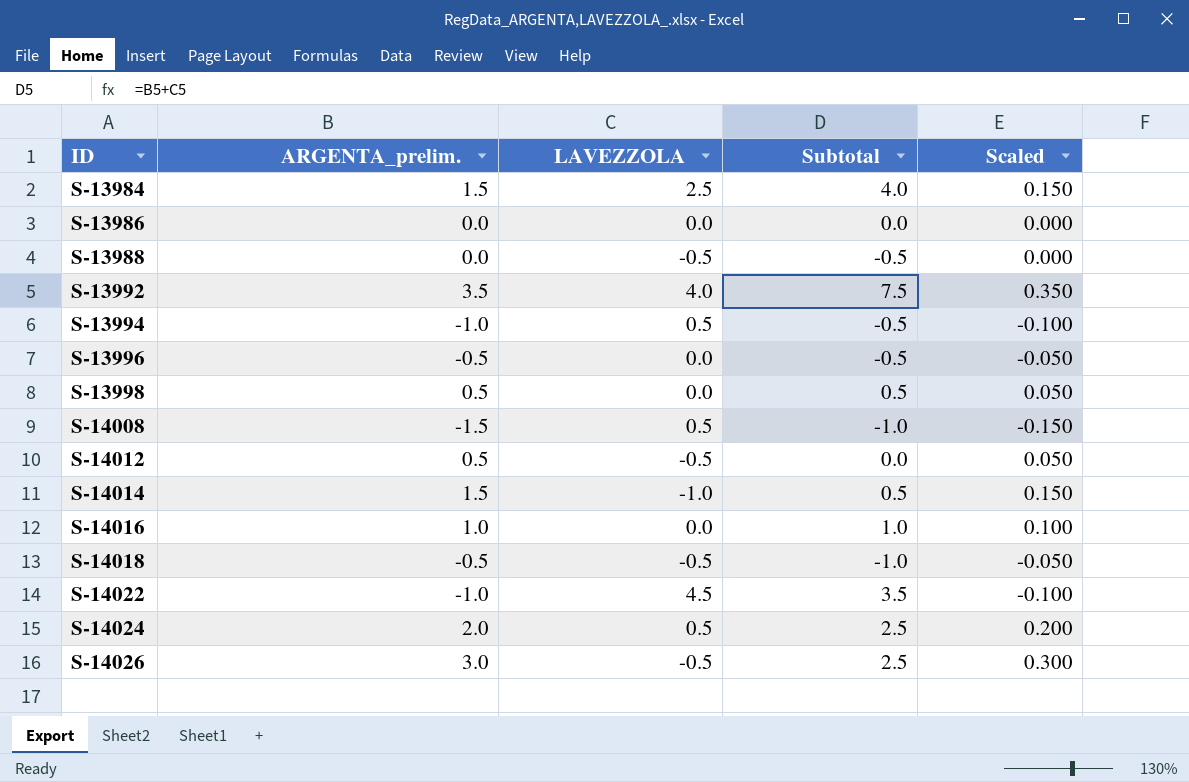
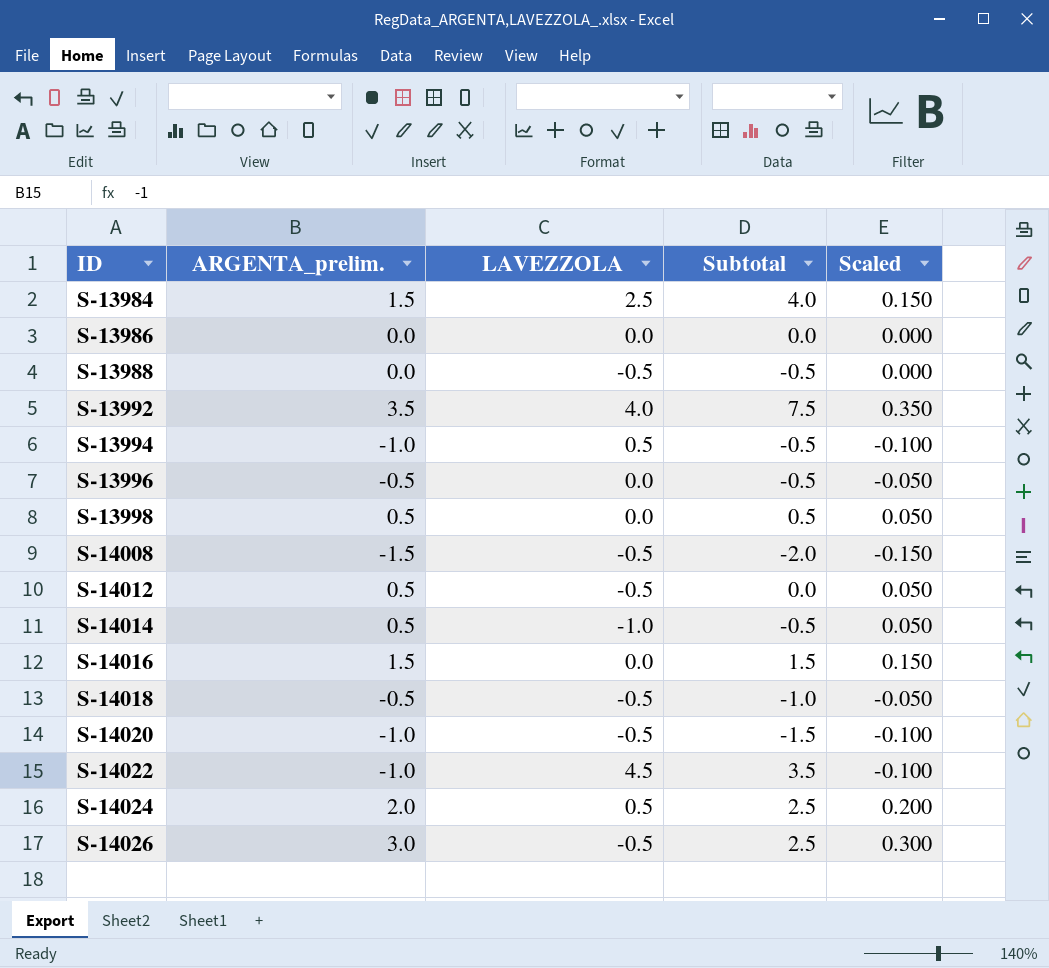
S-14008 | LAVEZZOLA: 0.5 -> -0.5
S-14008 | Subtotal: -1.0 -> -2.0
S-14014 | ARGENTA_prelim.: 1.5 -> 0.5
S-14014 | Subtotal: 0.5 -> -0.5
S-14014 | Scaled: 0.150 -> 0.050
S-14016 | ARGENTA_prelim.: 1.0 -> 1.5
S-14016 | Subtotal: 1.0 -> 1.5
S-14016 | Scaled: 0.100 -> 0.150
row S-14020: none -> -1.0 | -0.5 | -1.5 | -0.100

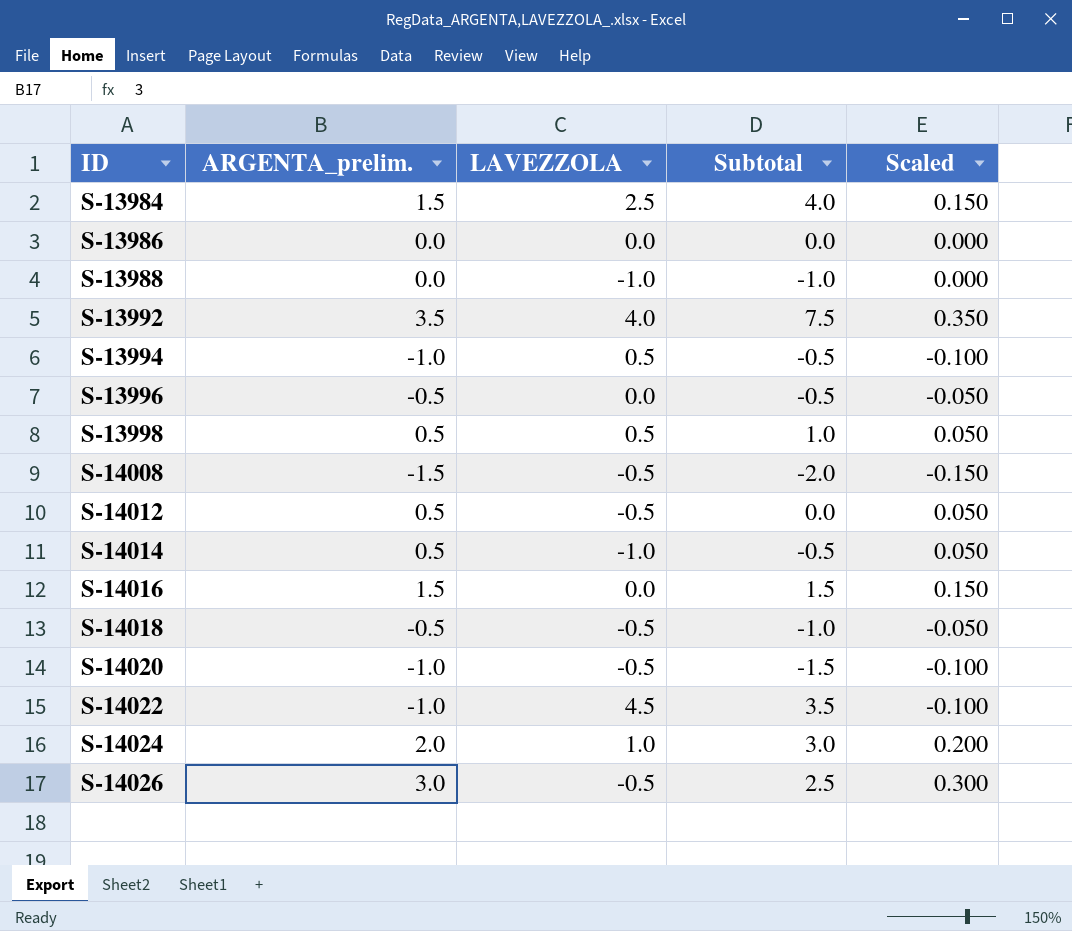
S-13988 | LAVEZZOLA: -0.5 -> -1.0
S-13988 | Subtotal: -0.5 -> -1.0
S-13998 | LAVEZZOLA: 0.0 -> 0.5
S-13998 | Subtotal: 0.5 -> 1.0
S-14024 | LAVEZZOLA: 0.5 -> 1.0
S-14024 | Subtotal: 2.5 -> 3.0

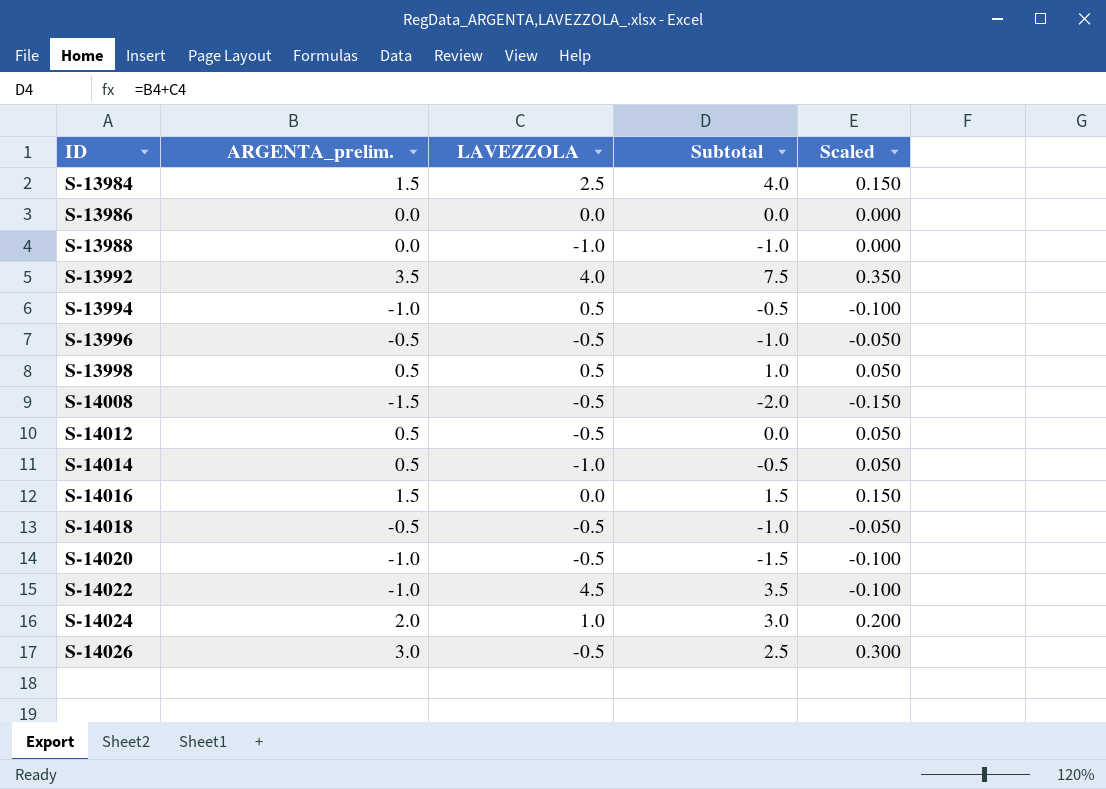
S-13996 | LAVEZZOLA: 0.0 -> -0.5
S-13996 | Subtotal: -0.5 -> -1.0

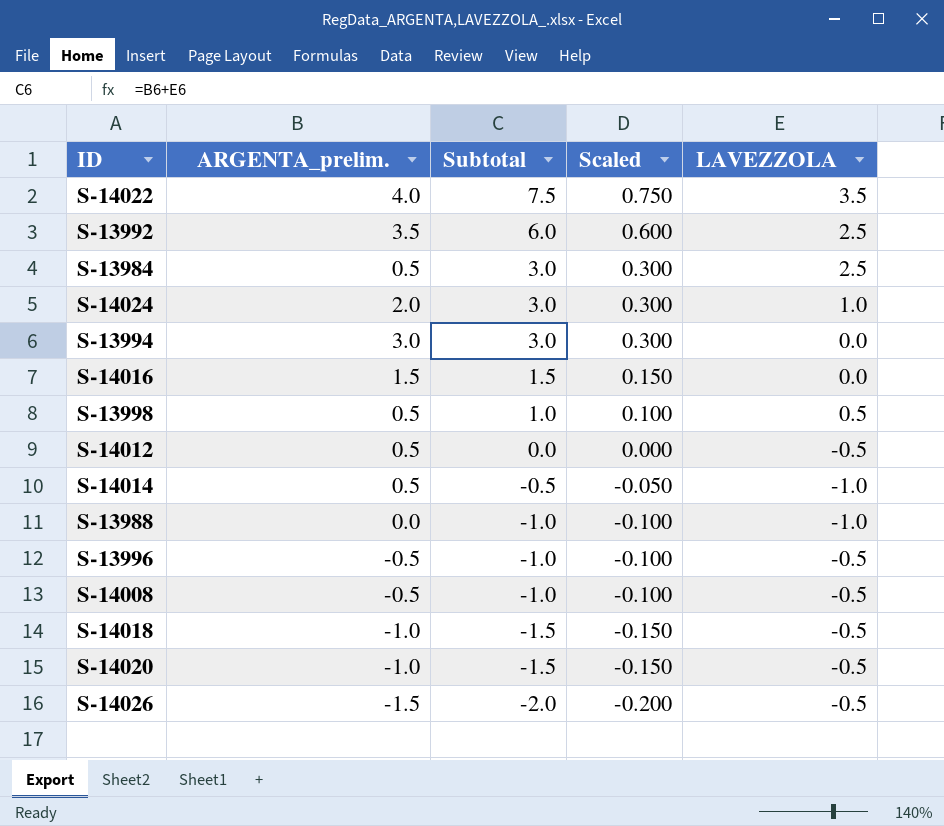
row order: ID ascending -> Subtotal descending
column Scaled | formula: [ARGENTA_prelim.] * 0.1 -> [Subtotal] * 0.1
column LAVEZZOLA | position: 3 -> 5
row S-13986: 0.0 | 0.0 | 0.0 | 0.000 -> none
S-14022 | ARGENTA_prelim.: -1.0 -> 4.0
S-14022 | Subtotal: 3.5 -> 7.5
S-14022 | LAVEZZOLA: 4.5 -> 3.5
S-13992 | Subtotal: 7.5 -> 6.0
S-13992 | LAVEZZOLA: 4.0 -> 2.5
S-13984 | ARGENTA_prelim.: 1.5 -> 0.5
S-13984 | Subtotal: 4.0 -> 3.0
S-13994 | ARGENTA_prelim.: -1.0 -> 3.0
S-13994 | Subtotal: -0.5 -> 3.0
S-13994 | LAVEZZOLA: 0.5 -> 0.0
S-14008 | ARGENTA_prelim.: -1.5 -> -0.5
S-14008 | Subtotal: -2.0 -> -1.0
S-14018 | ARGENTA_prelim.: -0.5 -> -1.0
S-14018 | Subtotal: -1.0 -> -1.5
S-14026 | ARGENTA_prelim.: 3.0 -> -1.5
S-14026 | Subtotal: 2.5 -> -2.0

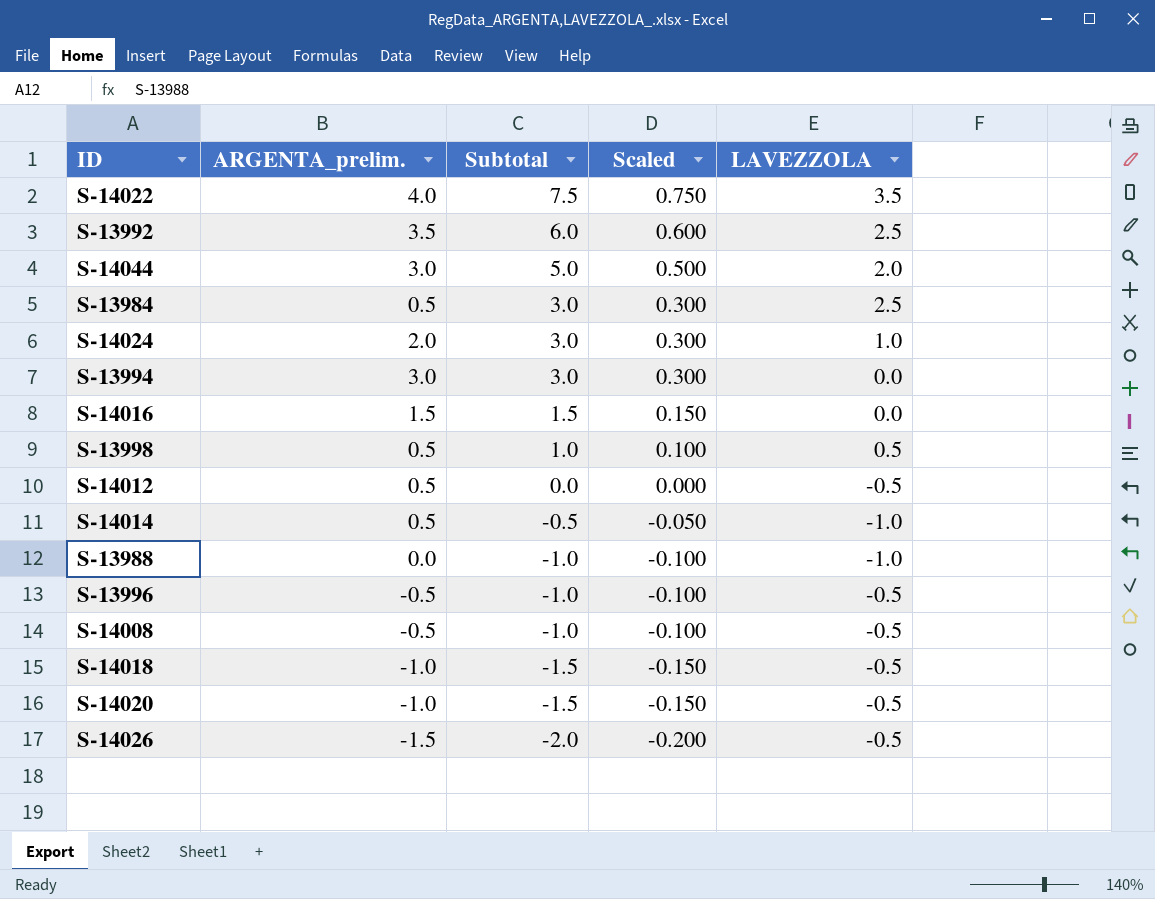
row S-14044: none -> 3.0 | 5.0 | 0.500 | 2.0

